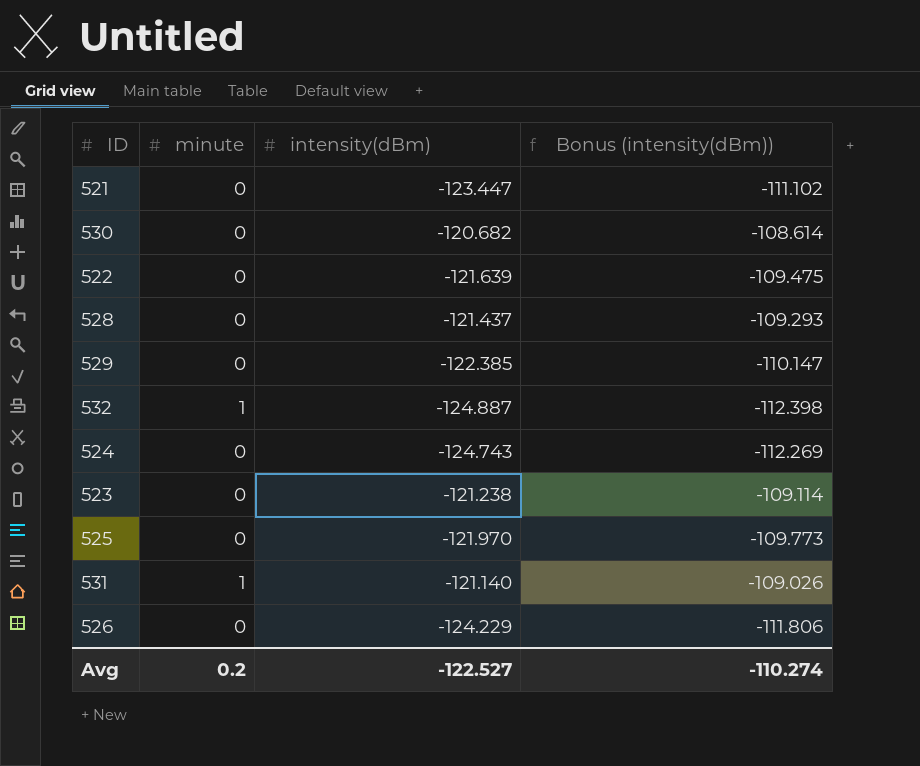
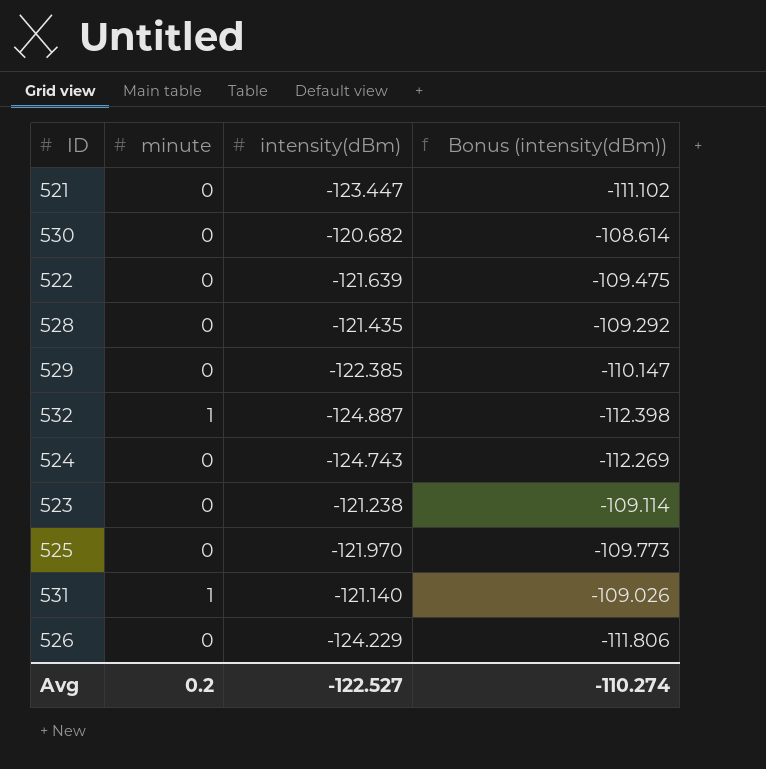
528 | intensity(dBm): -121.437 -> -121.435
528 | Bonus (intensity(dBm)): -109.293 -> -109.292

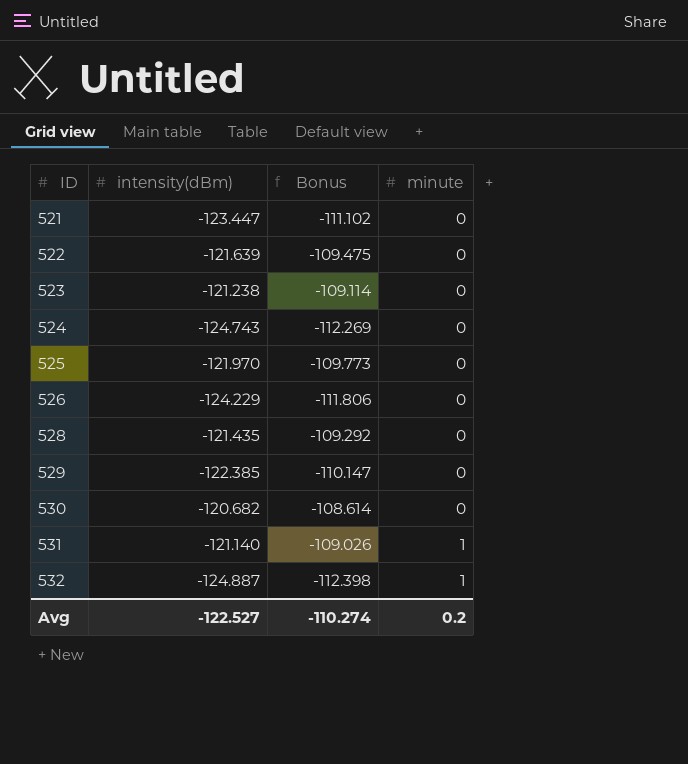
row order: none -> ID ascending
column name: Bonus (intensity(dBm)) -> Bonus
column minute | position: 2 -> 4

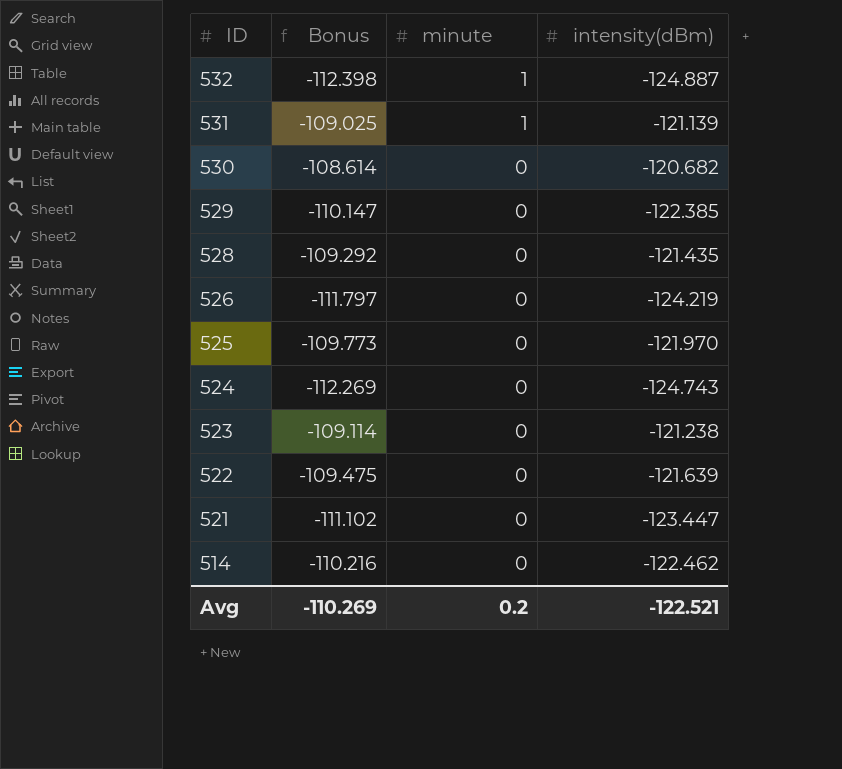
row order: ID ascending -> ID descending
column intensity(dBm) | position: 2 -> 4
531 | Bonus: -109.026 -> -109.025
531 | intensity(dBm): -121.140 -> -121.139
526 | Bonus: -111.806 -> -111.797
526 | intensity(dBm): -124.229 -> -124.219
row 514: none -> -110.216 | 0 | -122.462
Avg | Bonus: -110.274 -> -110.269
Avg | intensity(dBm): -122.527 -> -122.521

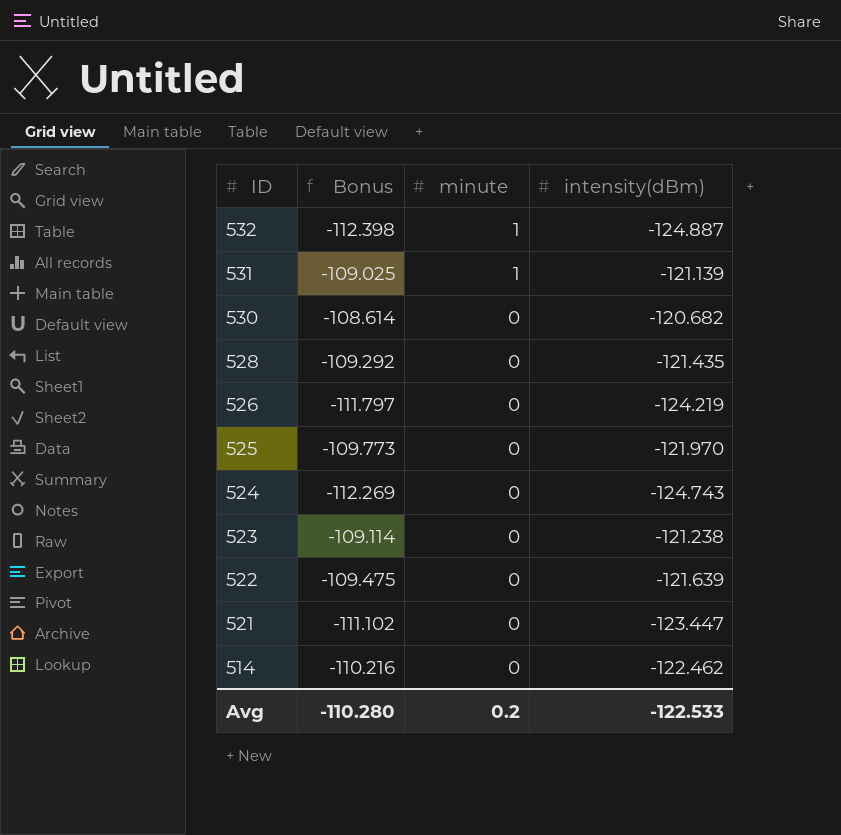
row 529: -110.147 | 0 | -122.385 -> none
Avg | Bonus: -110.269 -> -110.280
Avg | intensity(dBm): -122.521 -> -122.533

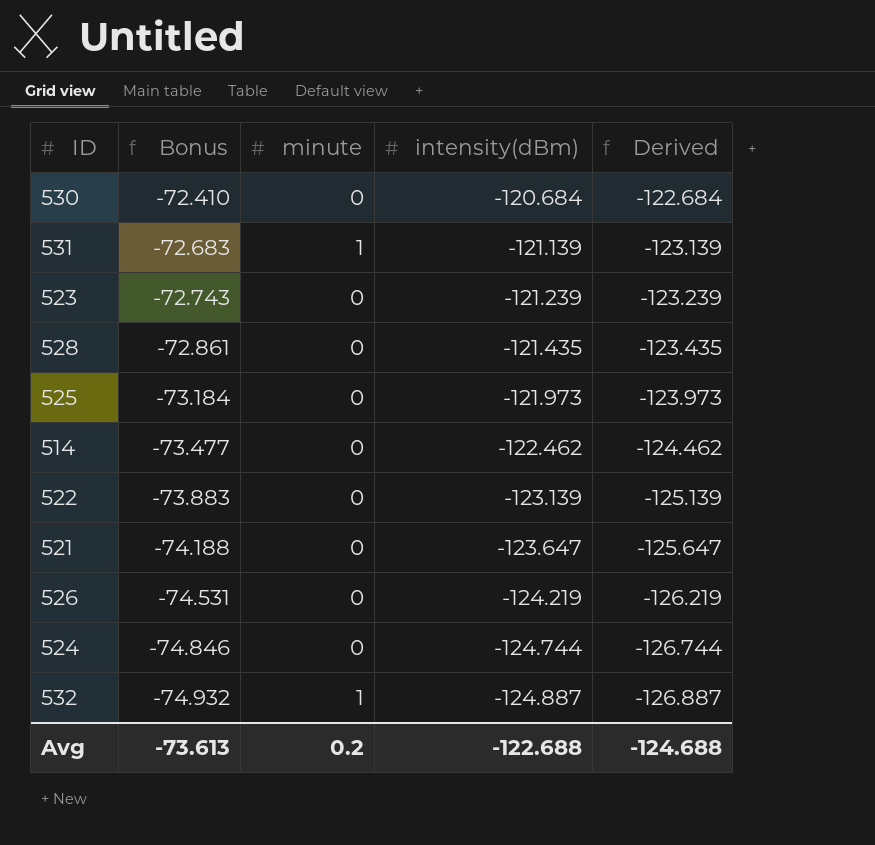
row order: ID descending -> Bonus descending
column Bonus | formula: [intensity(dBm)] * 0.9 -> [intensity(dBm)] * 0.6
column Derived | formula: none -> [intensity(dBm)] - 2
530 | intensity(dBm): -120.682 -> -120.684
523 | intensity(dBm): -121.238 -> -121.239
525 | intensity(dBm): -121.970 -> -121.973
522 | intensity(dBm): -121.639 -> -123.139
521 | intensity(dBm): -123.447 -> -123.647
524 | intensity(dBm): -124.743 -> -124.744
Avg | Bonus: -110.280 -> -73.613
Avg | intensity(dBm): -122.533 -> -122.688

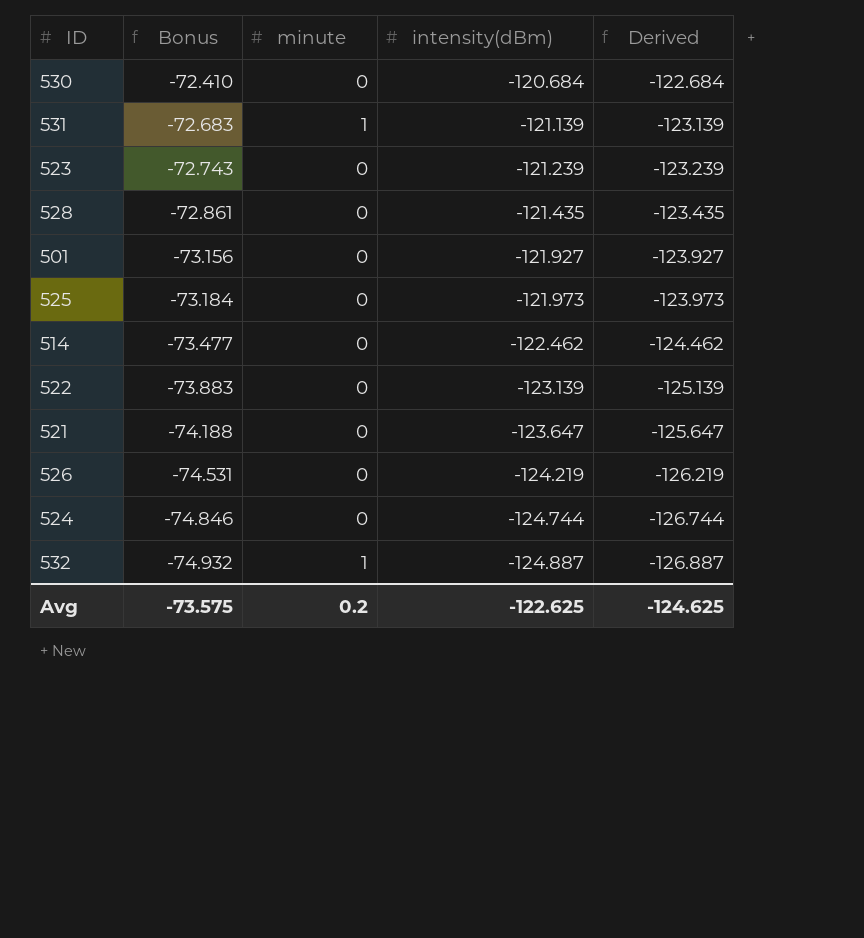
row 501: none -> -73.156 | 0 | -121.927 | -123.927
Avg | Bonus: -73.613 -> -73.575
Avg | intensity(dBm): -122.688 -> -122.625
Avg | Derived: -124.688 -> -124.625

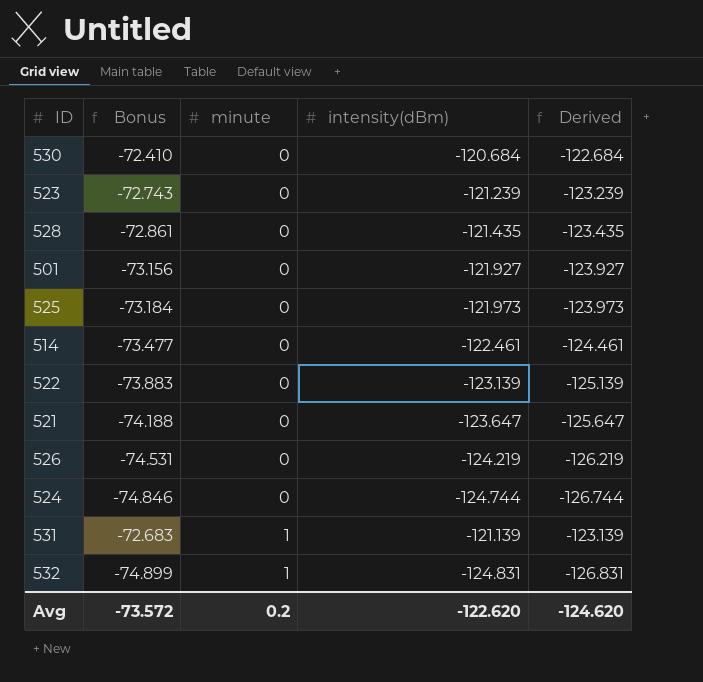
row order: Bonus descending -> minute ascending
514 | intensity(dBm): -122.462 -> -122.461
514 | Derived: -124.462 -> -124.461
532 | Bonus: -74.932 -> -74.899
532 | intensity(dBm): -124.887 -> -124.831
532 | Derived: -126.887 -> -126.831
Avg | Bonus: -73.575 -> -73.572
Avg | intensity(dBm): -122.625 -> -122.620
Avg | Derived: -124.625 -> -124.620

